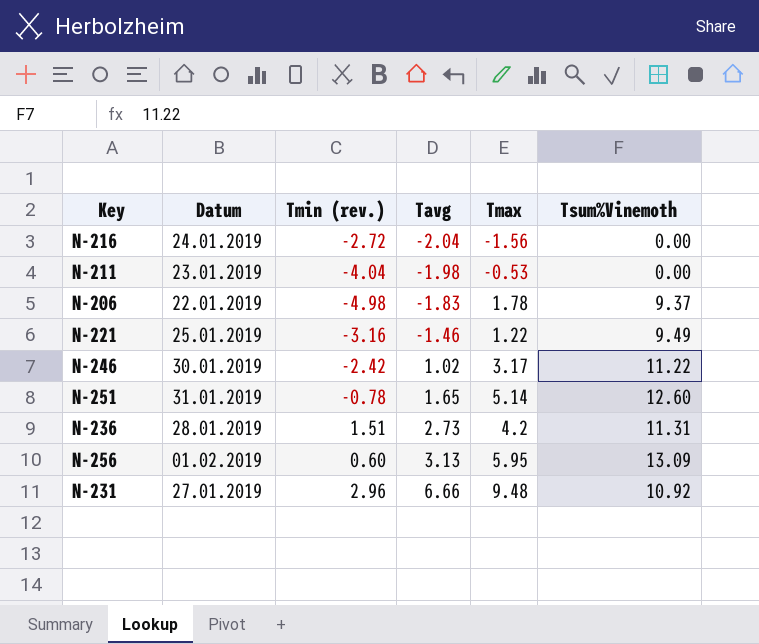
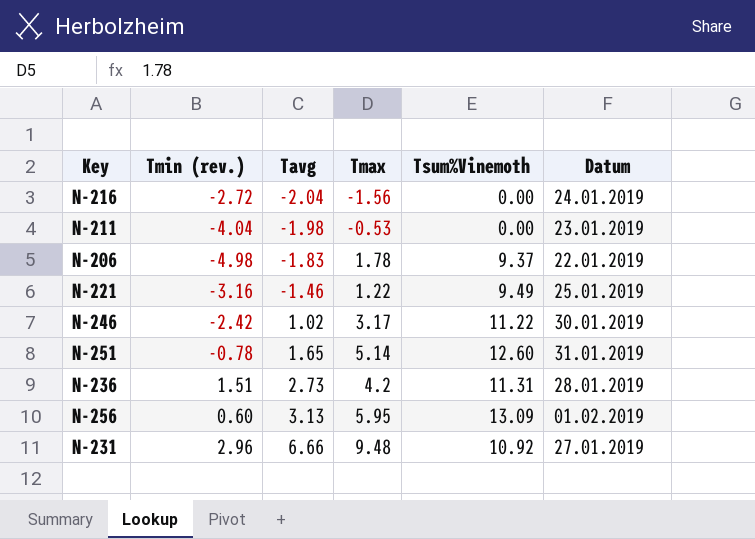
column Datum | position: 2 -> 6

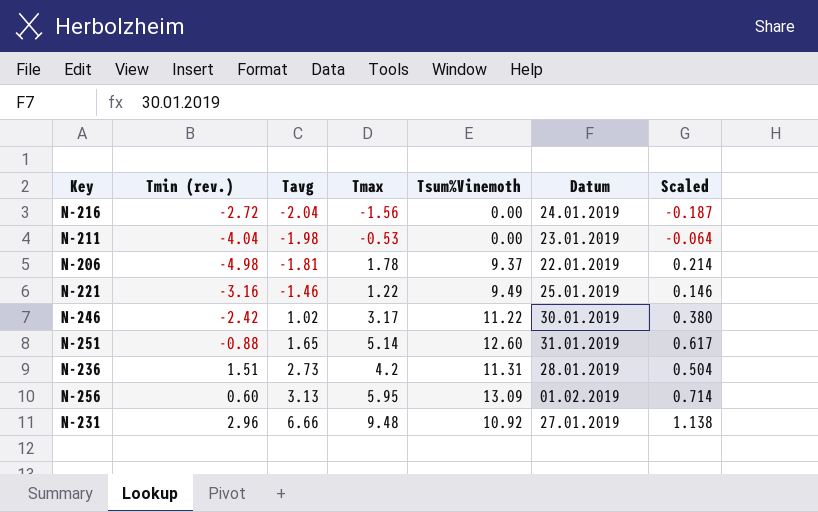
column Scaled | formula: none -> [Tmax] * 0.12
N-206 | Tavg: -1.83 -> -1.81
N-251 | Tmin (rev.): -0.78 -> -0.88

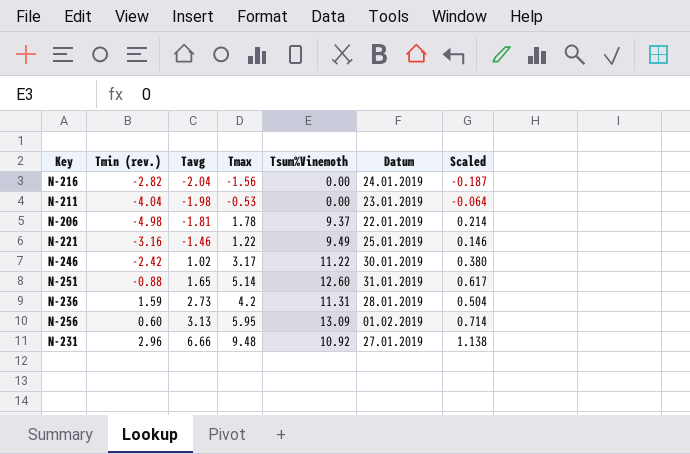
N-216 | Tmin (rev.): -2.72 -> -2.82
N-236 | Tmin (rev.): 1.51 -> 1.59

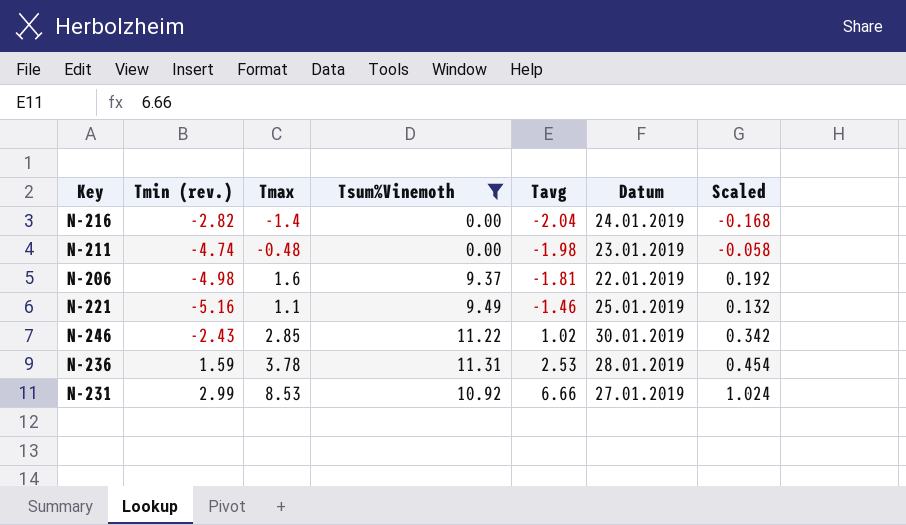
filter: none -> Tsum%Vinemoth <= 11.31
column Tavg | position: 3 -> 5
N-216 | Tmax: -1.56 -> -1.4
N-216 | Scaled: -0.187 -> -0.168
N-211 | Tmin (rev.): -4.04 -> -4.74
N-211 | Tmax: -0.53 -> -0.48
N-211 | Scaled: -0.064 -> -0.058
N-206 | Tmax: 1.78 -> 1.6
N-206 | Scaled: 0.214 -> 0.192
N-221 | Tmin (rev.): -3.16 -> -5.16
N-221 | Tmax: 1.22 -> 1.1
N-221 | Scaled: 0.146 -> 0.132
N-246 | Tmin (rev.): -2.42 -> -2.43
N-246 | Tmax: 3.17 -> 2.85
N-246 | Scaled: 0.380 -> 0.342
N-236 | Tmax: 4.2 -> 3.78
N-236 | Tavg: 2.73 -> 2.53
N-236 | Scaled: 0.504 -> 0.454
N-231 | Tmin (rev.): 2.96 -> 2.99
N-231 | Tmax: 9.48 -> 8.53
N-231 | Scaled: 1.138 -> 1.024

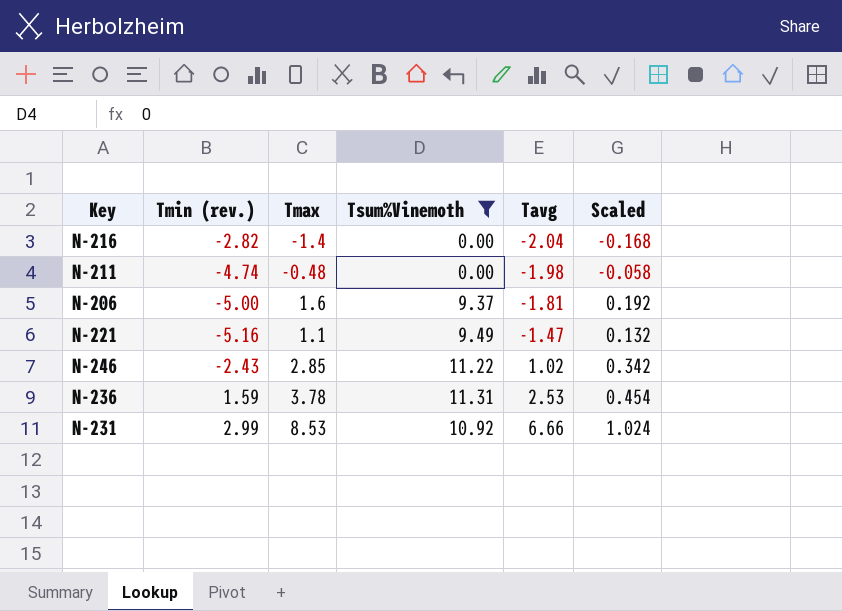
column Datum | position: 6 -> none
N-206 | Tmin (rev.): -4.98 -> -5.00
N-221 | Tavg: -1.46 -> -1.47

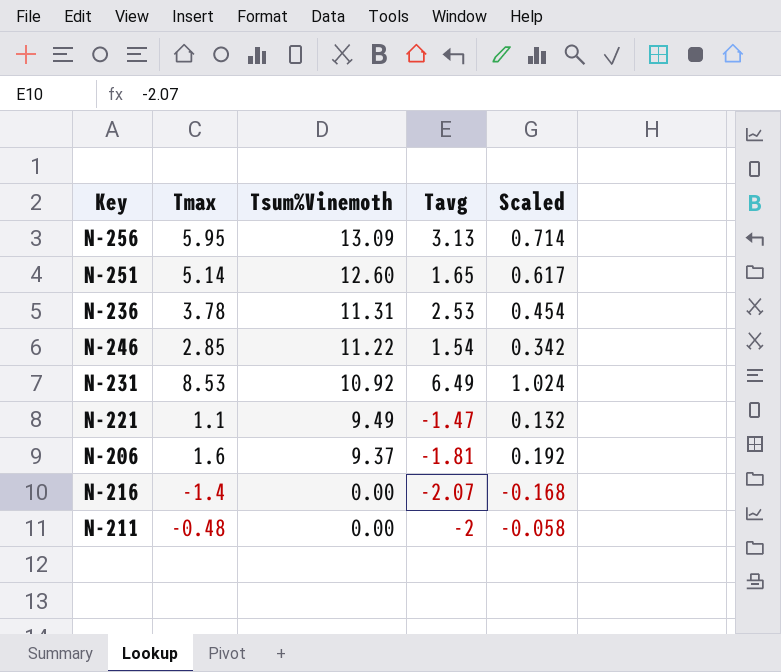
filter: Tsum%Vinemoth <= 11.31 -> none
row order: Tavg ascending -> Tsum%Vinemoth descending
column Tmin (rev.) | position: 2 -> none
N-246 | Tavg: 1.02 -> 1.54
N-231 | Tavg: 6.66 -> 6.49
N-216 | Tavg: -2.04 -> -2.07
N-211 | Tavg: -1.98 -> -2

